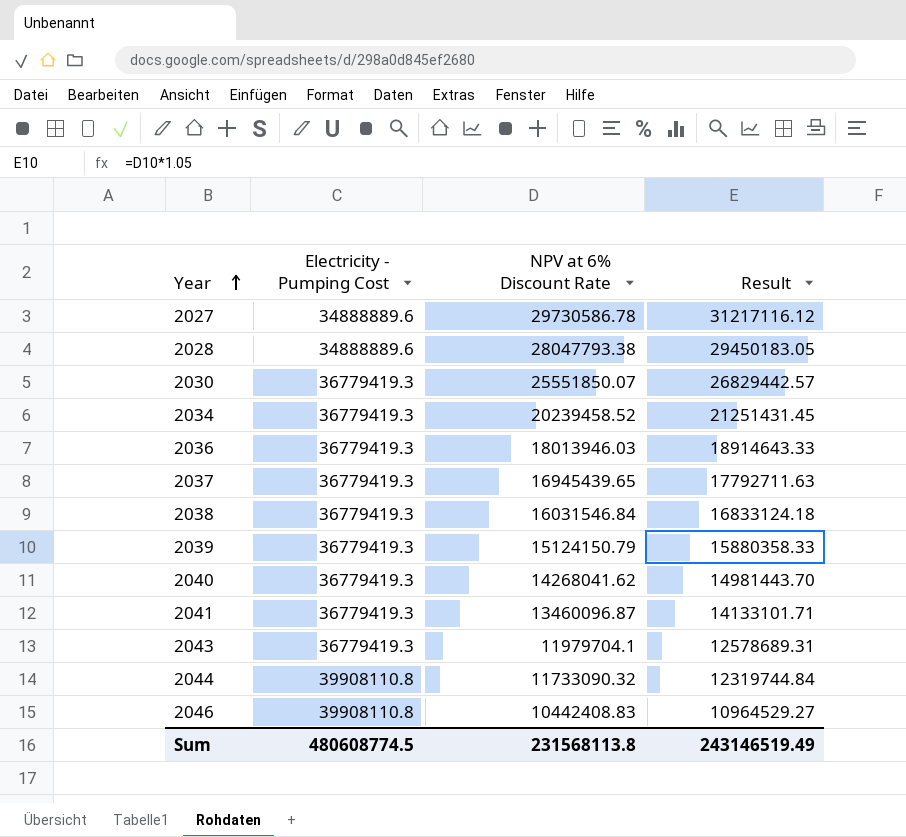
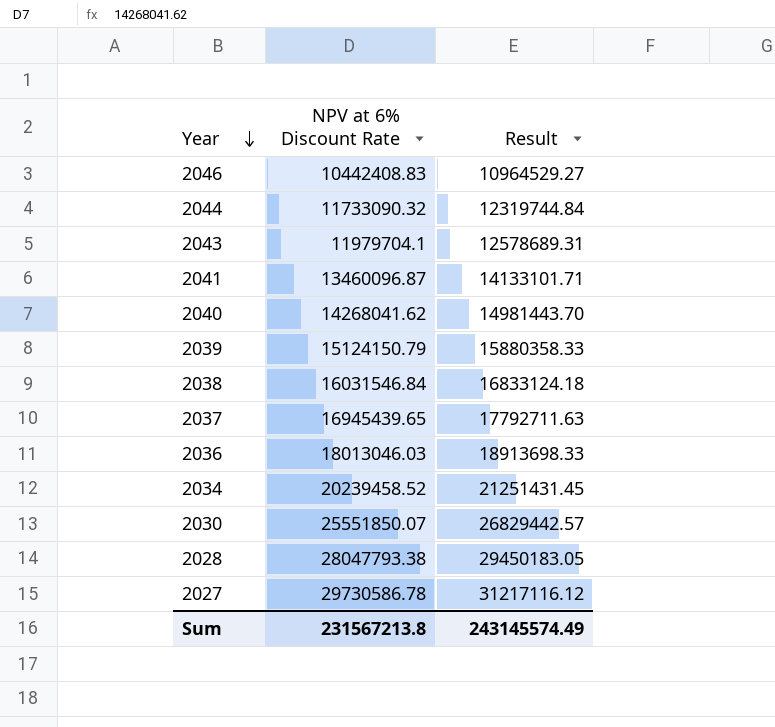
row order: Year ascending -> Year descending
column Electricity - Pumping Cost | position: 2 -> none
2036 | NPV at 6% Discount Rate: 18013946.03 -> 18013046.03
2036 | Result: 18914643.33 -> 18913698.33
Sum | NPV at 6% Discount Rate: 231568113.8 -> 231567213.8
Sum | Result: 243146519.49 -> 243145574.49

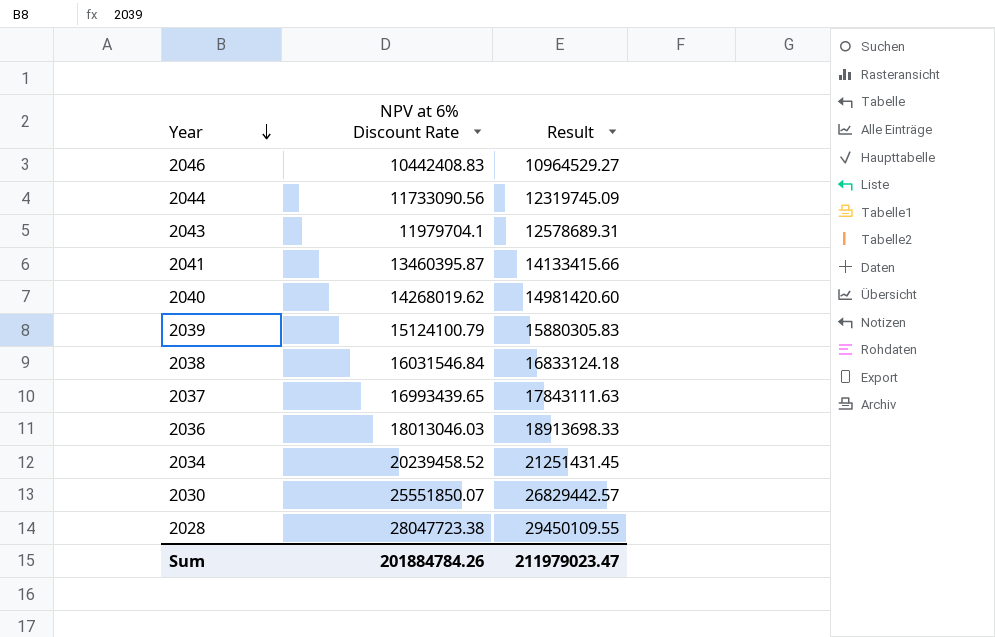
row 2027: 29730586.78 | 31217116.12 -> none
2044 | NPV at 6% Discount Rate: 11733090.32 -> 11733090.56
2044 | Result: 12319744.84 -> 12319745.09
2041 | NPV at 6% Discount Rate: 13460096.87 -> 13460395.87
2041 | Result: 14133101.71 -> 14133415.66
2040 | NPV at 6% Discount Rate: 14268041.62 -> 14268019.62
2040 | Result: 14981443.70 -> 14981420.60
2039 | NPV at 6% Discount Rate: 15124150.79 -> 15124100.79
2039 | Result: 15880358.33 -> 15880305.83
2037 | NPV at 6% Discount Rate: 16945439.65 -> 16993439.65
2037 | Result: 17792711.63 -> 17843111.63
2028 | NPV at 6% Discount Rate: 28047793.38 -> 28047723.38
2028 | Result: 29450183.05 -> 29450109.55
Sum | NPV at 6% Discount Rate: 231567213.8 -> 201884784.26
Sum | Result: 243145574.49 -> 211979023.47

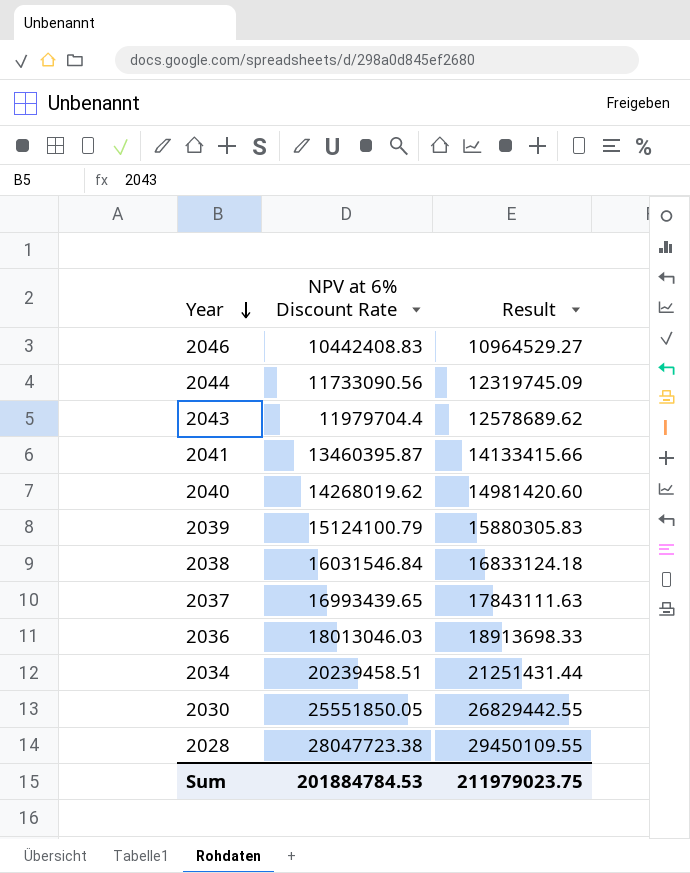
2043 | NPV at 6% Discount Rate: 11979704.1 -> 11979704.4
2043 | Result: 12578689.31 -> 12578689.62
2034 | NPV at 6% Discount Rate: 20239458.52 -> 20239458.51
2034 | Result: 21251431.45 -> 21251431.44
2030 | NPV at 6% Discount Rate: 25551850.07 -> 25551850.05
2030 | Result: 26829442.57 -> 26829442.55
Sum | NPV at 6% Discount Rate: 201884784.26 -> 201884784.53
Sum | Result: 211979023.47 -> 211979023.75

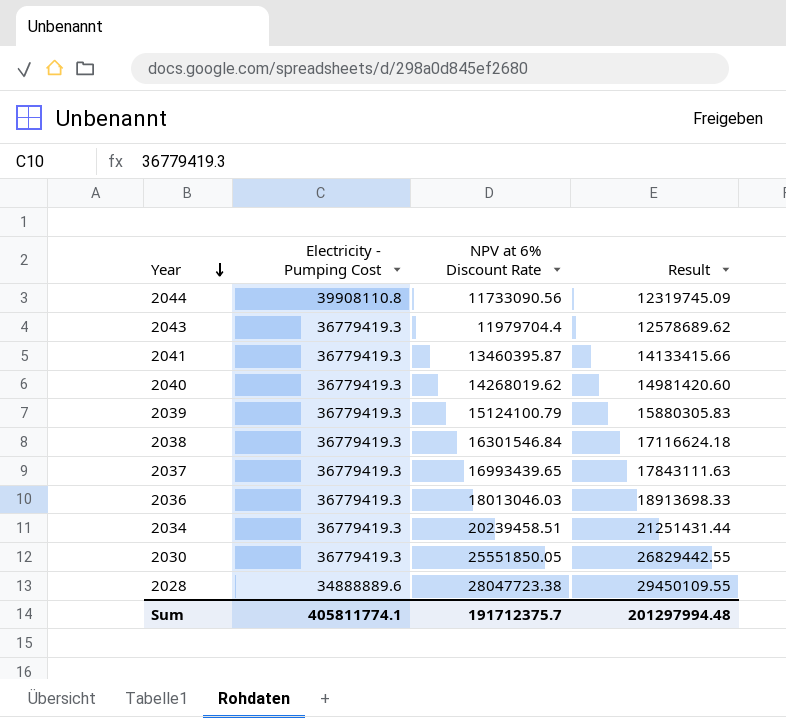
column Electricity - Pumping Cost | position: none -> 2
row 2046: 10442408.83 | 10964529.27 -> none
2038 | NPV at 6% Discount Rate: 16031546.84 -> 16301546.84
2038 | Result: 16833124.18 -> 17116624.18
Sum | NPV at 6% Discount Rate: 201884784.53 -> 191712375.7
Sum | Result: 211979023.75 -> 201297994.48

